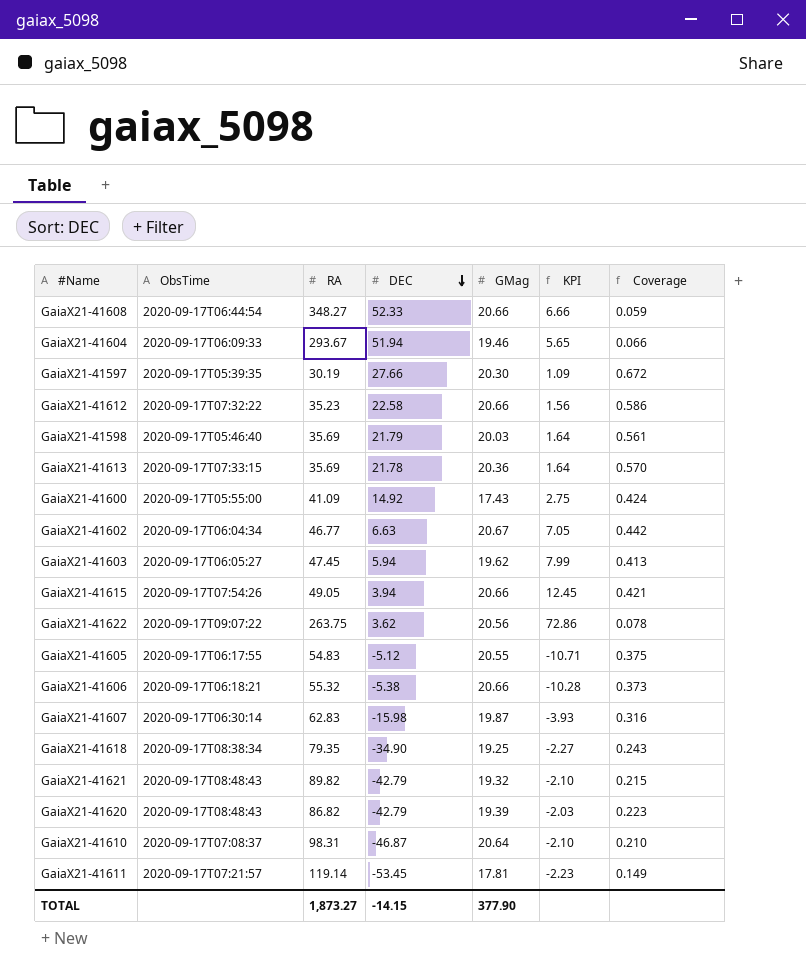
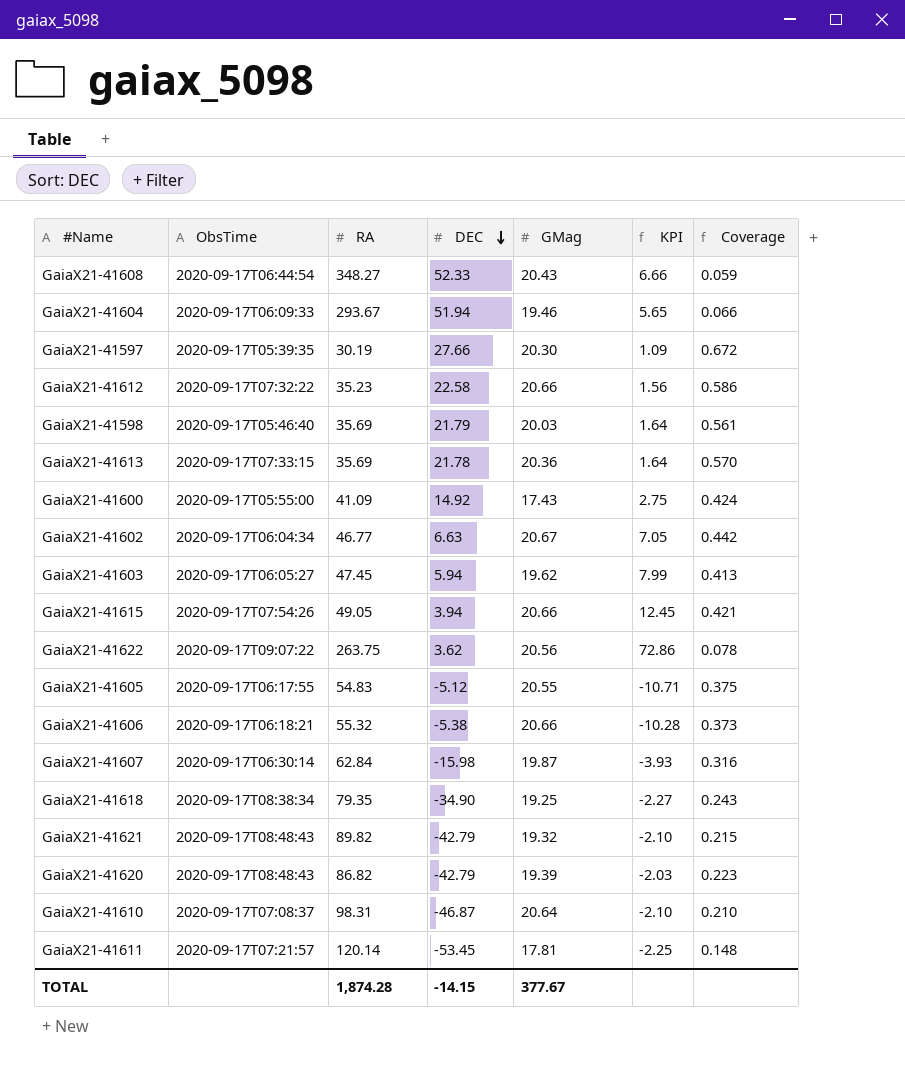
GaiaX21-41608 | GMag: 20.66 -> 20.43
GaiaX21-41607 | RA: 62.83 -> 62.84
GaiaX21-41611 | RA: 119.14 -> 120.14
GaiaX21-41611 | KPI: -2.23 -> -2.25
GaiaX21-41611 | Coverage: 0.149 -> 0.148
TOTAL | RA: 1,873.27 -> 1,874.28
TOTAL | GMag: 377.90 -> 377.67

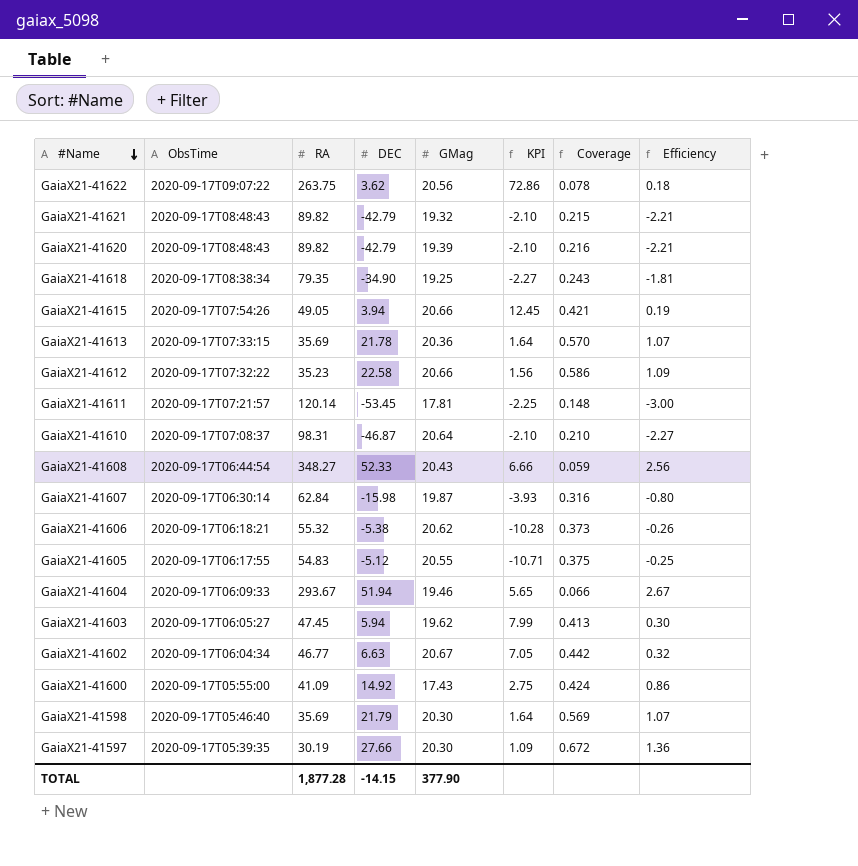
row order: DEC descending -> #Name descending
column Efficiency | formula: none -> [DEC] / [GMag]
GaiaX21-41620 | RA: 86.82 -> 89.82
GaiaX21-41620 | KPI: -2.03 -> -2.10
GaiaX21-41620 | Coverage: 0.223 -> 0.216
GaiaX21-41606 | GMag: 20.66 -> 20.62
GaiaX21-41598 | GMag: 20.03 -> 20.30
GaiaX21-41598 | Coverage: 0.561 -> 0.569
TOTAL | RA: 1,874.28 -> 1,877.28
TOTAL | GMag: 377.67 -> 377.90

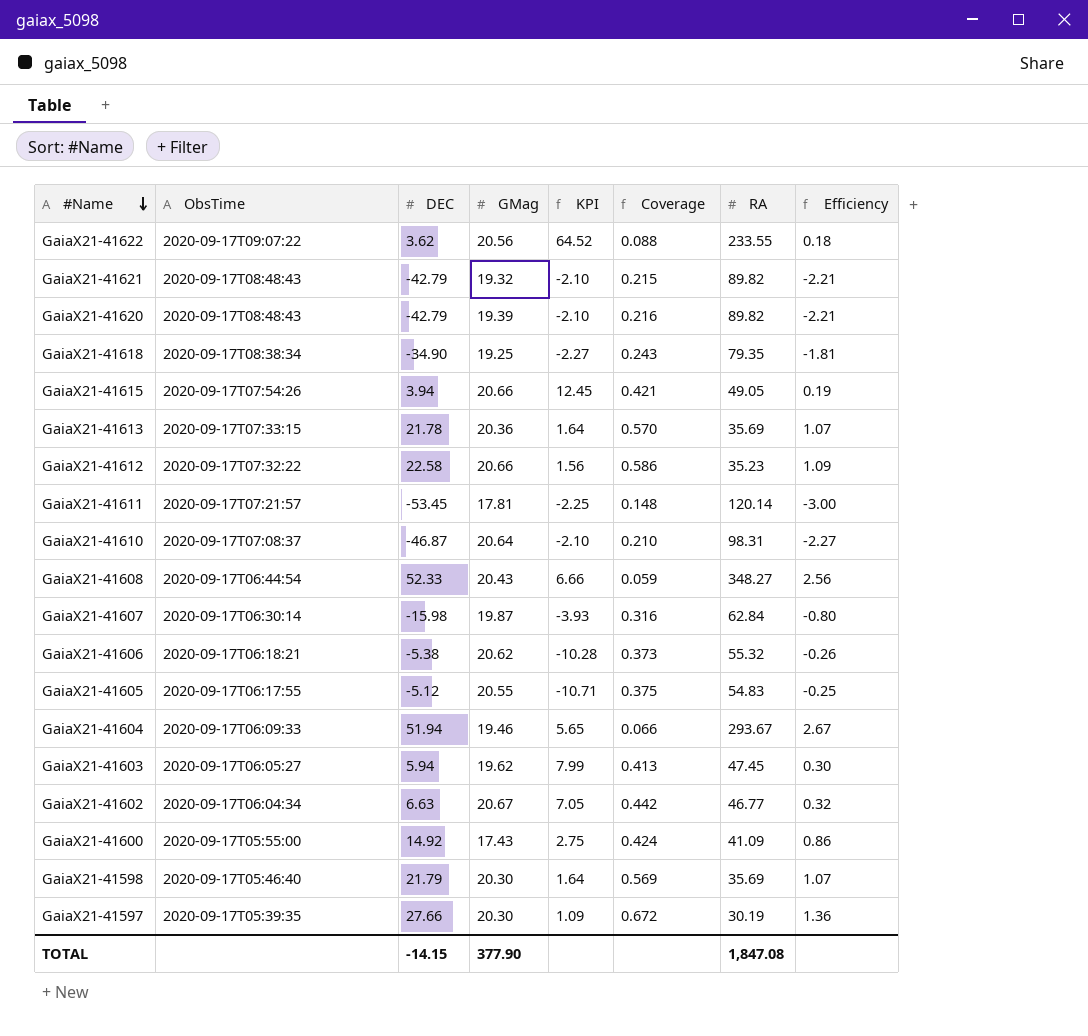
column RA | position: 3 -> 7
GaiaX21-41622 | KPI: 72.86 -> 64.52
GaiaX21-41622 | Coverage: 0.078 -> 0.088
GaiaX21-41622 | RA: 263.75 -> 233.55
TOTAL | RA: 1,877.28 -> 1,847.08

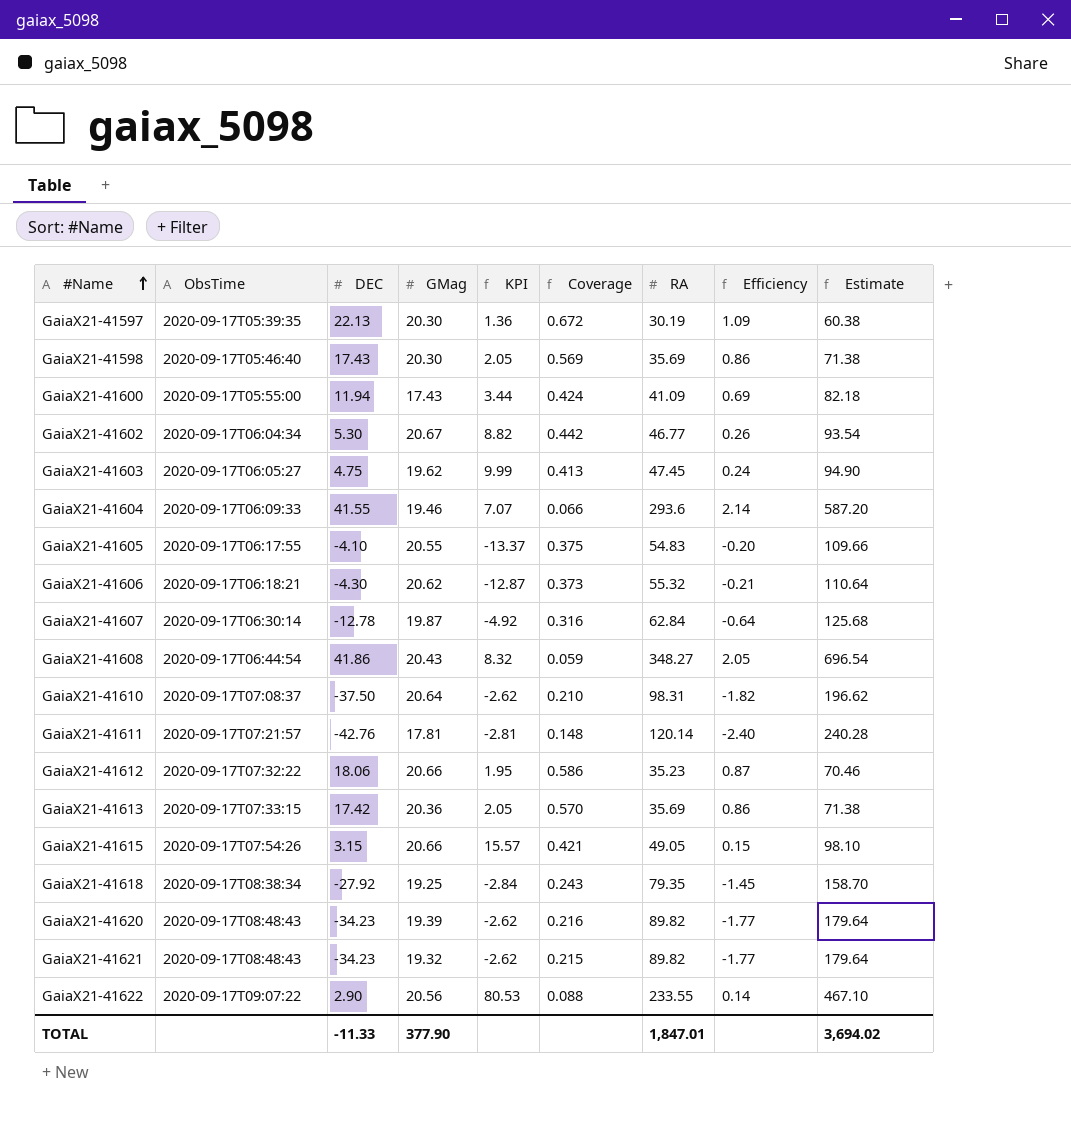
row order: #Name descending -> #Name ascending
column Estimate | formula: none -> [RA] * 2
GaiaX21-41597 | DEC: 27.66 -> 22.13
GaiaX21-41597 | KPI: 1.09 -> 1.36
GaiaX21-41597 | Efficiency: 1.36 -> 1.09
GaiaX21-41598 | DEC: 21.79 -> 17.43
GaiaX21-41598 | KPI: 1.64 -> 2.05
GaiaX21-41598 | Efficiency: 1.07 -> 0.86
GaiaX21-41600 | DEC: 14.92 -> 11.94
GaiaX21-41600 | KPI: 2.75 -> 3.44
GaiaX21-41600 | Efficiency: 0.86 -> 0.69
GaiaX21-41602 | DEC: 6.63 -> 5.30
GaiaX21-41602 | KPI: 7.05 -> 8.82
GaiaX21-41602 | Efficiency: 0.32 -> 0.26
GaiaX21-41603 | DEC: 5.94 -> 4.75
GaiaX21-41603 | KPI: 7.99 -> 9.99
GaiaX21-41603 | Efficiency: 0.30 -> 0.24
GaiaX21-41604 | DEC: 51.94 -> 41.55
GaiaX21-41604 | KPI: 5.65 -> 7.07
GaiaX21-41604 | RA: 293.67 -> 293.6
GaiaX21-41604 | Efficiency: 2.67 -> 2.14
GaiaX21-41605 | DEC: -5.12 -> -4.10
GaiaX21-41605 | KPI: -10.71 -> -13.37
GaiaX21-41605 | Efficiency: -0.25 -> -0.20
GaiaX21-41606 | DEC: -5.38 -> -4.30
GaiaX21-41606 | KPI: -10.28 -> -12.87
GaiaX21-41606 | Efficiency: -0.26 -> -0.21
GaiaX21-41607 | DEC: -15.98 -> -12.78
GaiaX21-41607 | KPI: -3.93 -> -4.92
GaiaX21-41607 | Efficiency: -0.80 -> -0.64
GaiaX21-41608 | DEC: 52.33 -> 41.86
GaiaX21-41608 | KPI: 6.66 -> 8.32
GaiaX21-41608 | Efficiency: 2.56 -> 2.05
GaiaX21-41610 | DEC: -46.87 -> -37.50
GaiaX21-41610 | KPI: -2.10 -> -2.62
GaiaX21-41610 | Efficiency: -2.27 -> -1.82
GaiaX21-41611 | DEC: -53.45 -> -42.76
GaiaX21-41611 | KPI: -2.25 -> -2.81
GaiaX21-41611 | Efficiency: -3.00 -> -2.40
GaiaX21-41612 | DEC: 22.58 -> 18.06
GaiaX21-41612 | KPI: 1.56 -> 1.95
GaiaX21-41612 | Efficiency: 1.09 -> 0.87
GaiaX21-41613 | DEC: 21.78 -> 17.42
GaiaX21-41613 | KPI: 1.64 -> 2.05
GaiaX21-41613 | Efficiency: 1.07 -> 0.86
GaiaX21-41615 | DEC: 3.94 -> 3.15
GaiaX21-41615 | KPI: 12.45 -> 15.57
GaiaX21-41615 | Efficiency: 0.19 -> 0.15
GaiaX21-41618 | DEC: -34.90 -> -27.92
GaiaX21-41618 | KPI: -2.27 -> -2.84
GaiaX21-41618 | Efficiency: -1.81 -> -1.45
GaiaX21-41620 | DEC: -42.79 -> -34.23
GaiaX21-41620 | KPI: -2.10 -> -2.62
GaiaX21-41620 | Efficiency: -2.21 -> -1.77
GaiaX21-41621 | DEC: -42.79 -> -34.23
GaiaX21-41621 | KPI: -2.10 -> -2.62
GaiaX21-41621 | Efficiency: -2.21 -> -1.77
GaiaX21-41622 | DEC: 3.62 -> 2.90
GaiaX21-41622 | KPI: 64.52 -> 80.53
GaiaX21-41622 | Efficiency: 0.18 -> 0.14
TOTAL | DEC: -14.15 -> -11.33
TOTAL | RA: 1,847.08 -> 1,847.01

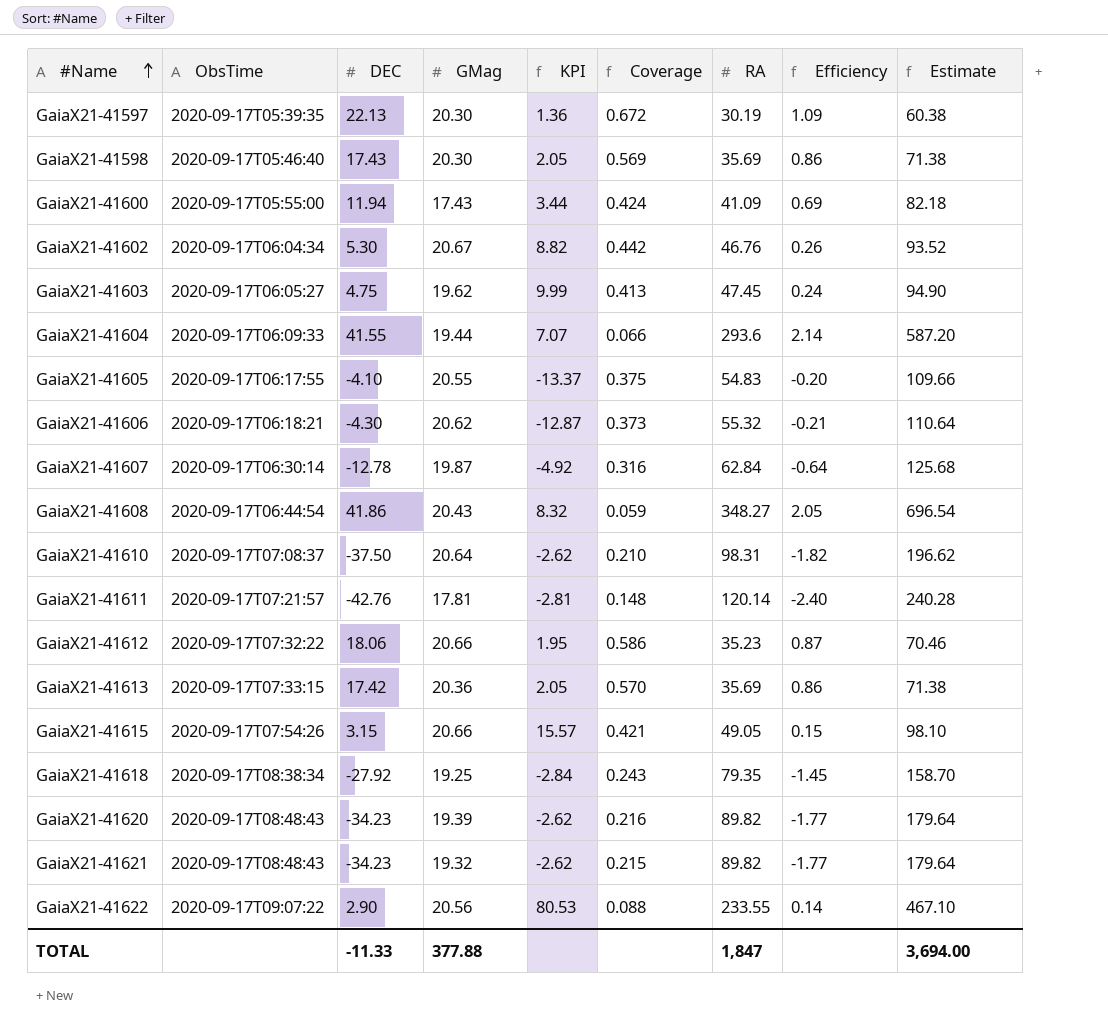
GaiaX21-41602 | RA: 46.77 -> 46.76
GaiaX21-41602 | Estimate: 93.54 -> 93.52
GaiaX21-41604 | GMag: 19.46 -> 19.44
TOTAL | GMag: 377.90 -> 377.88
TOTAL | RA: 1,847.01 -> 1,847
TOTAL | Estimate: 3,694.02 -> 3,694.00

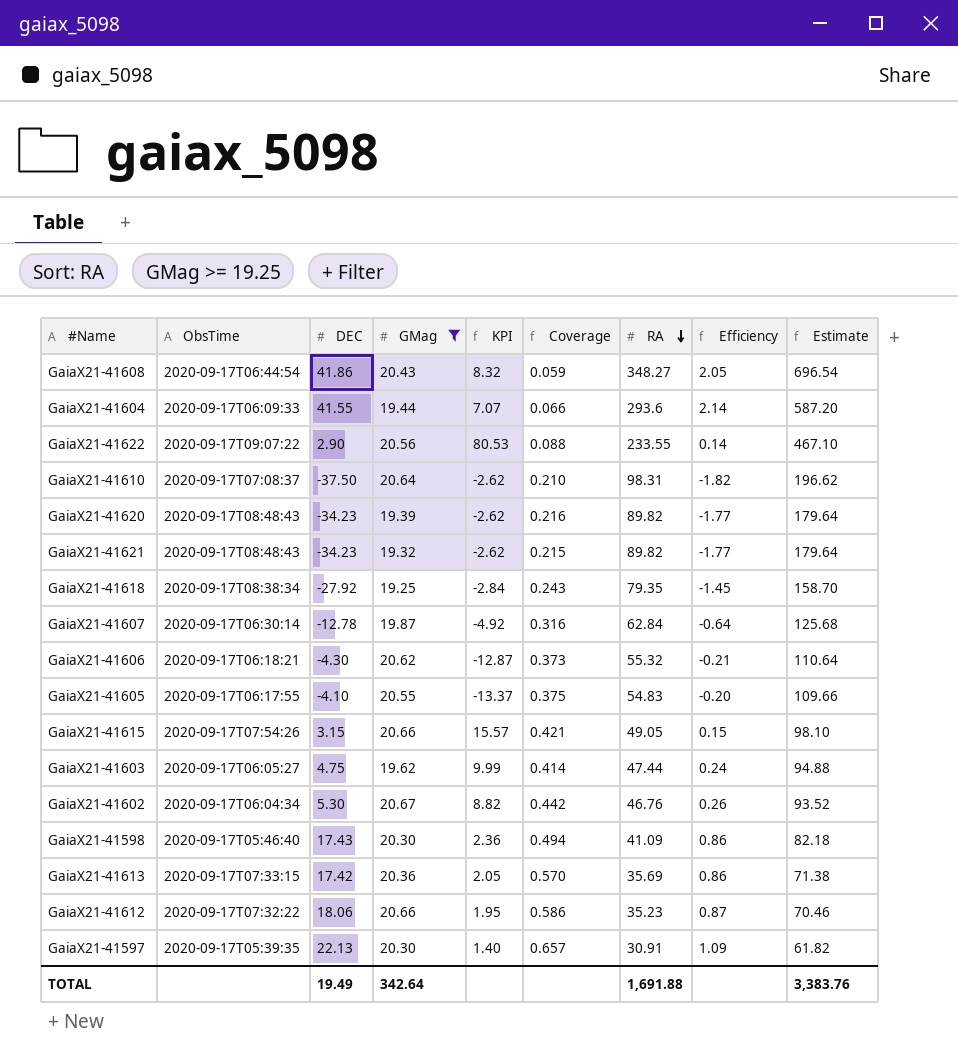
filter: none -> GMag >= 19.25
row order: #Name ascending -> RA descending
GaiaX21-41603 | Coverage: 0.413 -> 0.414
GaiaX21-41603 | RA: 47.45 -> 47.44
GaiaX21-41603 | Estimate: 94.90 -> 94.88
GaiaX21-41598 | KPI: 2.05 -> 2.36
GaiaX21-41598 | Coverage: 0.569 -> 0.494
GaiaX21-41598 | RA: 35.69 -> 41.09
GaiaX21-41598 | Estimate: 71.38 -> 82.18
GaiaX21-41597 | KPI: 1.36 -> 1.40
GaiaX21-41597 | Coverage: 0.672 -> 0.657
GaiaX21-41597 | RA: 30.19 -> 30.91
GaiaX21-41597 | Estimate: 60.38 -> 61.82
TOTAL | DEC: -11.33 -> 19.49
TOTAL | GMag: 377.88 -> 342.64
TOTAL | RA: 1,847 -> 1,691.88
TOTAL | Estimate: 3,694.00 -> 3,383.76

